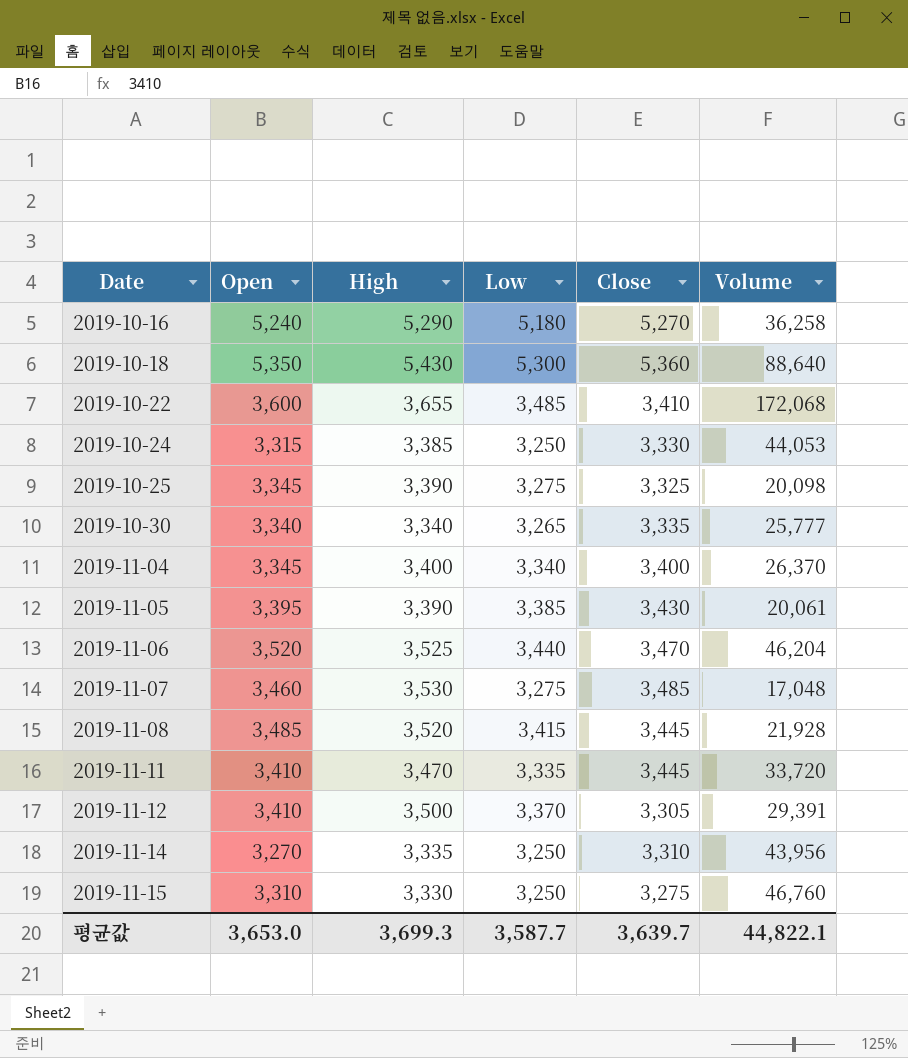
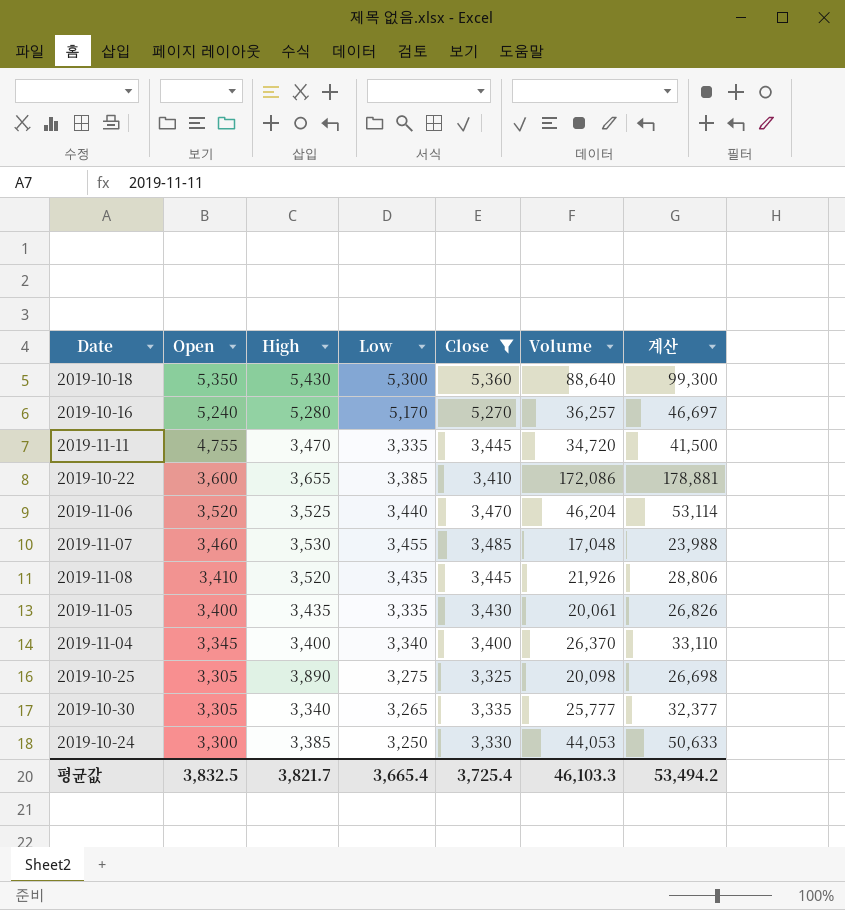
filter: none -> Close >= 3,325
row order: Date ascending -> Open descending
column 계산 | formula: none -> [Low] + [Close] + [Volume]
2019-10-16 | High: 5,290 -> 5,280
2019-10-16 | Low: 5,180 -> 5,170
2019-10-16 | Volume: 36,258 -> 36,257
2019-11-11 | Open: 3,410 -> 4,755
2019-11-11 | Volume: 33,720 -> 34,720
2019-10-22 | Low: 3,485 -> 3,385
2019-10-22 | Volume: 172,068 -> 172,086
2019-11-07 | Low: 3,275 -> 3,455
2019-11-08 | Open: 3,485 -> 3,410
2019-11-08 | Low: 3,415 -> 3,435
2019-11-08 | Volume: 21,928 -> 21,926
2019-11-05 | Open: 3,395 -> 3,400
2019-11-05 | High: 3,390 -> 3,435
2019-11-05 | Low: 3,385 -> 3,335
2019-10-25 | Open: 3,345 -> 3,305
2019-10-25 | High: 3,390 -> 3,890
2019-10-30 | Open: 3,340 -> 3,305
2019-10-24 | Open: 3,315 -> 3,300
평균값 | Open: 3,653.0 -> 3,832.5
평균값 | High: 3,699.3 -> 3,821.7
평균값 | Low: 3,587.7 -> 3,665.4
평균값 | Close: 3,639.7 -> 3,725.4
평균값 | Volume: 44,822.1 -> 46,103.3

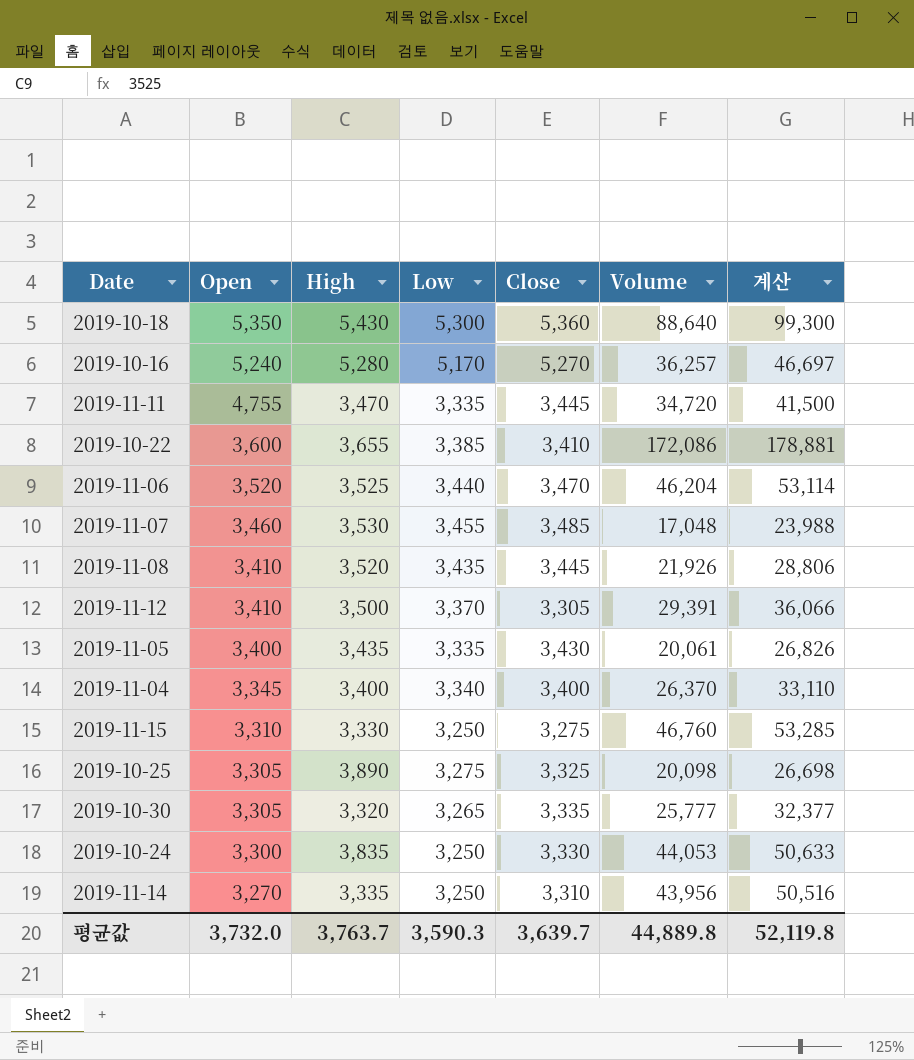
filter: Close >= 3,325 -> none
2019-10-30 | High: 3,340 -> 3,320
2019-10-24 | High: 3,385 -> 3,835
평균값 | Open: 3,832.5 -> 3,732.0
평균값 | High: 3,821.7 -> 3,763.7
평균값 | Low: 3,665.4 -> 3,590.3
평균값 | Close: 3,725.4 -> 3,639.7
평균값 | Volume: 46,103.3 -> 44,889.8
평균값 | 계산: 53,494.2 -> 52,119.8

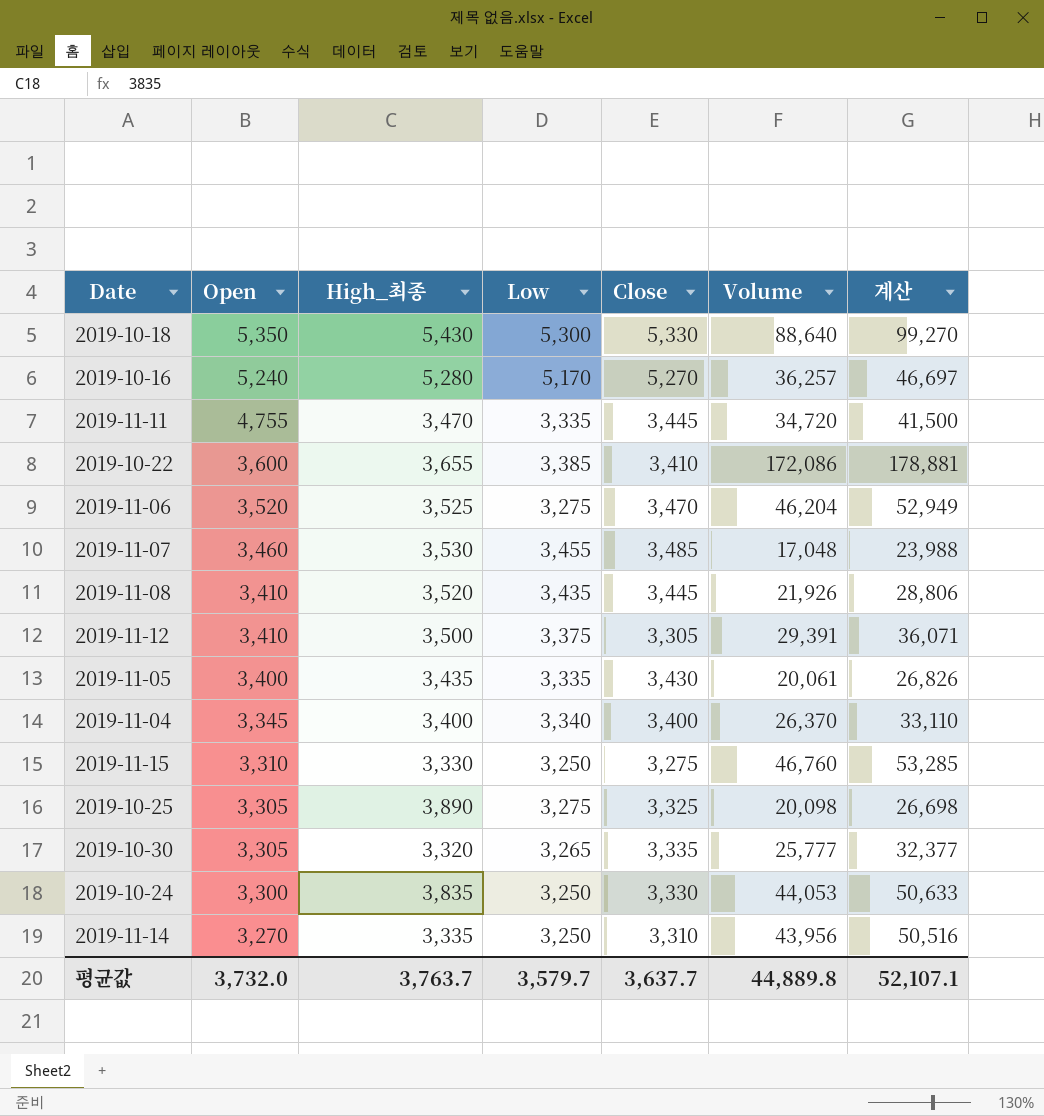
column name: High -> High_최종
2019-10-18 | Close: 5,360 -> 5,330
2019-10-18 | 계산: 99,300 -> 99,270
2019-11-06 | Low: 3,440 -> 3,275
2019-11-06 | 계산: 53,114 -> 52,949
2019-11-12 | Low: 3,370 -> 3,375
2019-11-12 | 계산: 36,066 -> 36,071
평균값 | Low: 3,590.3 -> 3,579.7
평균값 | Close: 3,639.7 -> 3,637.7
평균값 | 계산: 52,119.8 -> 52,107.1

